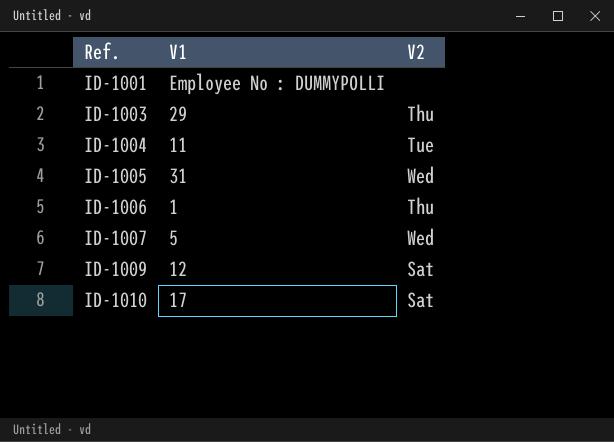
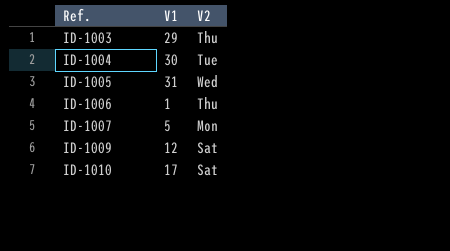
row ID-1001: Employee No : DUMMYPOLLI | none -> none
ID-1004 | V1: 11 -> 30
ID-1007 | V2: Wed -> Mon

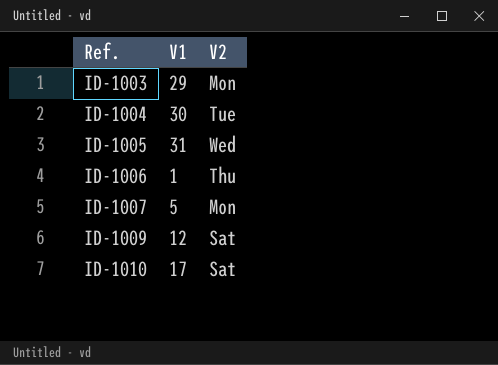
ID-1003 | V2: Thu -> Mon

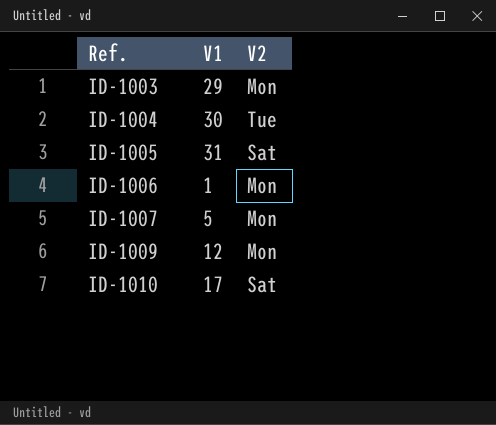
ID-1005 | V2: Wed -> Sat
ID-1006 | V2: Thu -> Mon
ID-1009 | V2: Sat -> Mon

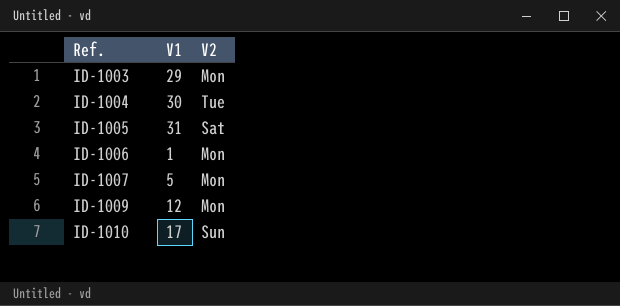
ID-1010 | V2: Sat -> Sun

